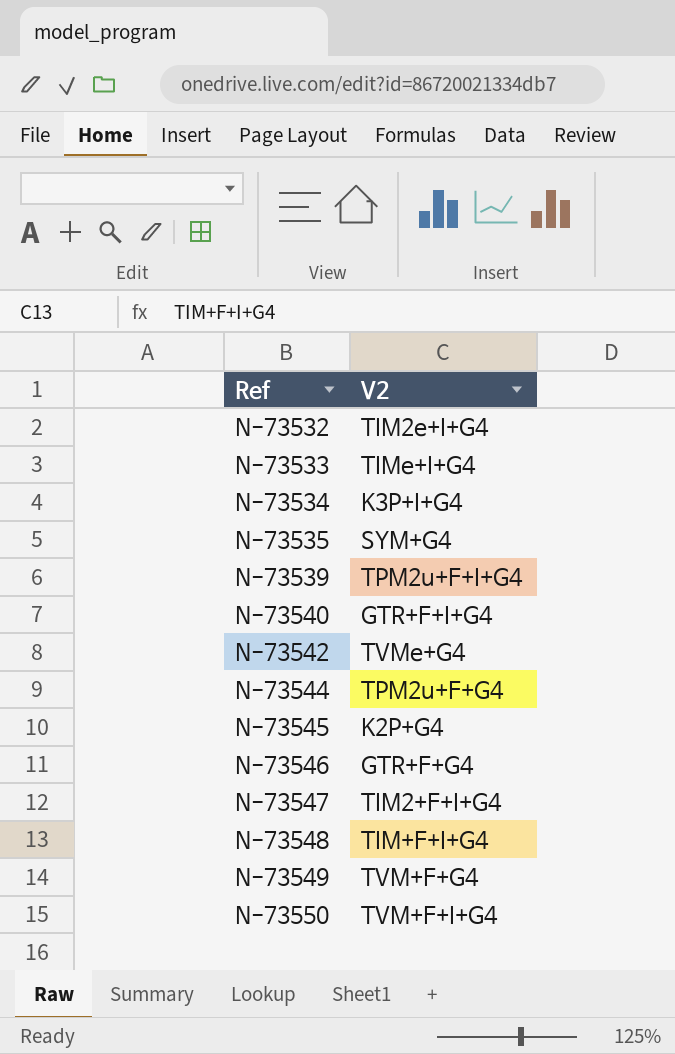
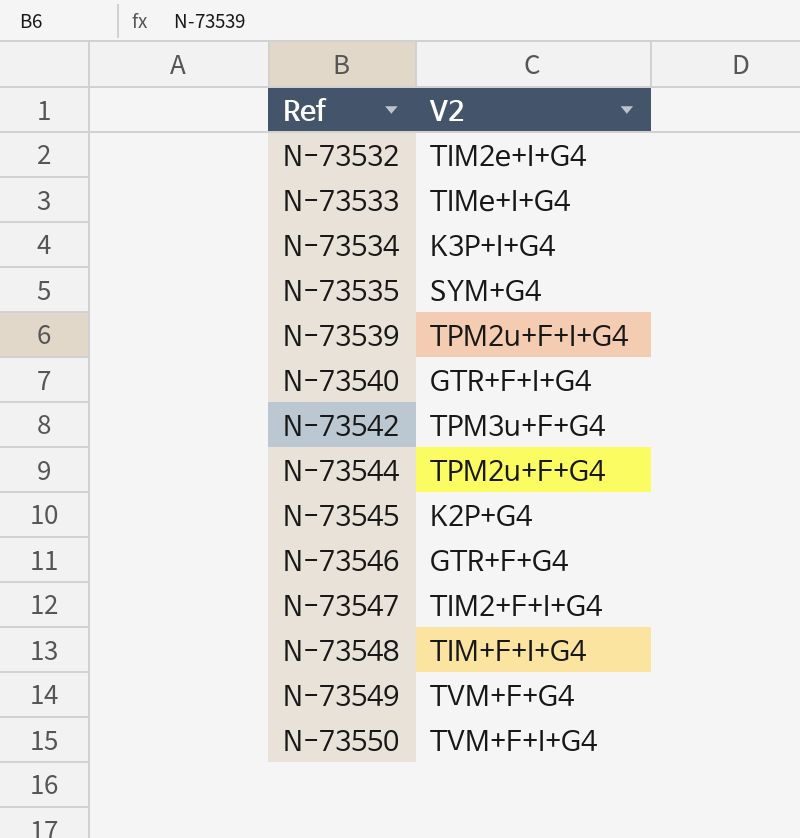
N-73542 | V2: TVMe+G4 -> TPM3u+F+G4

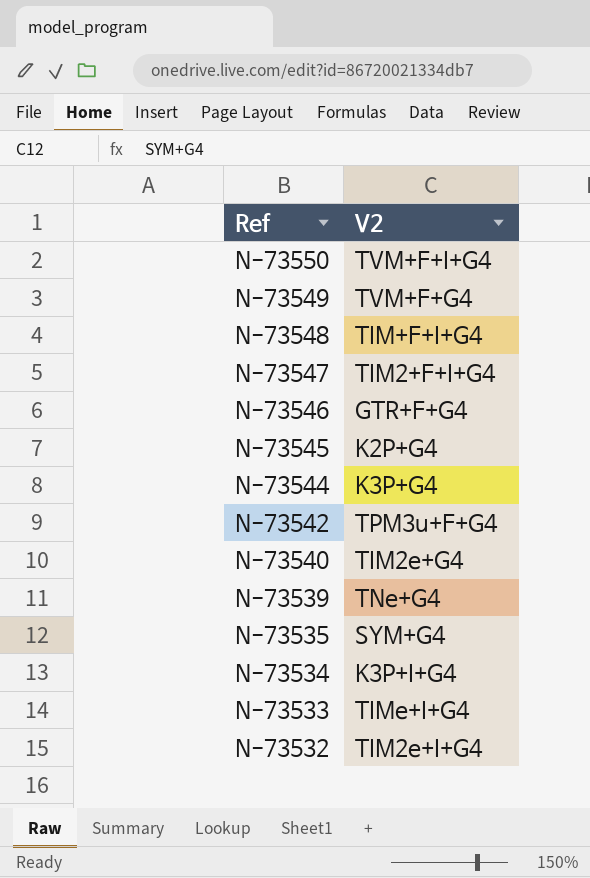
row order: Ref ascending -> Ref descending
N-73544 | V2: TPM2u+F+G4 -> K3P+G4
N-73540 | V2: GTR+F+I+G4 -> TIM2e+G4
N-73539 | V2: TPM2u+F+I+G4 -> TNe+G4

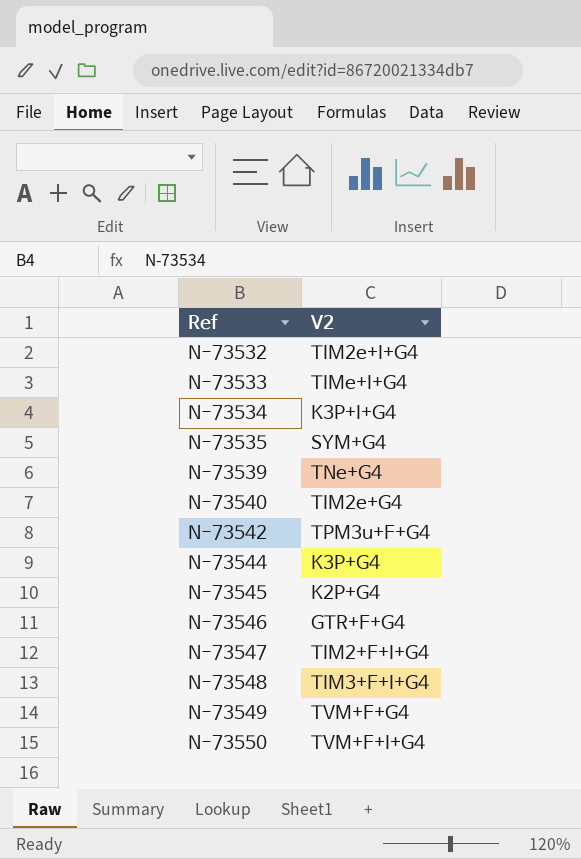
row order: Ref descending -> Ref ascending
N-73548 | V2: TIM+F+I+G4 -> TIM3+F+I+G4

